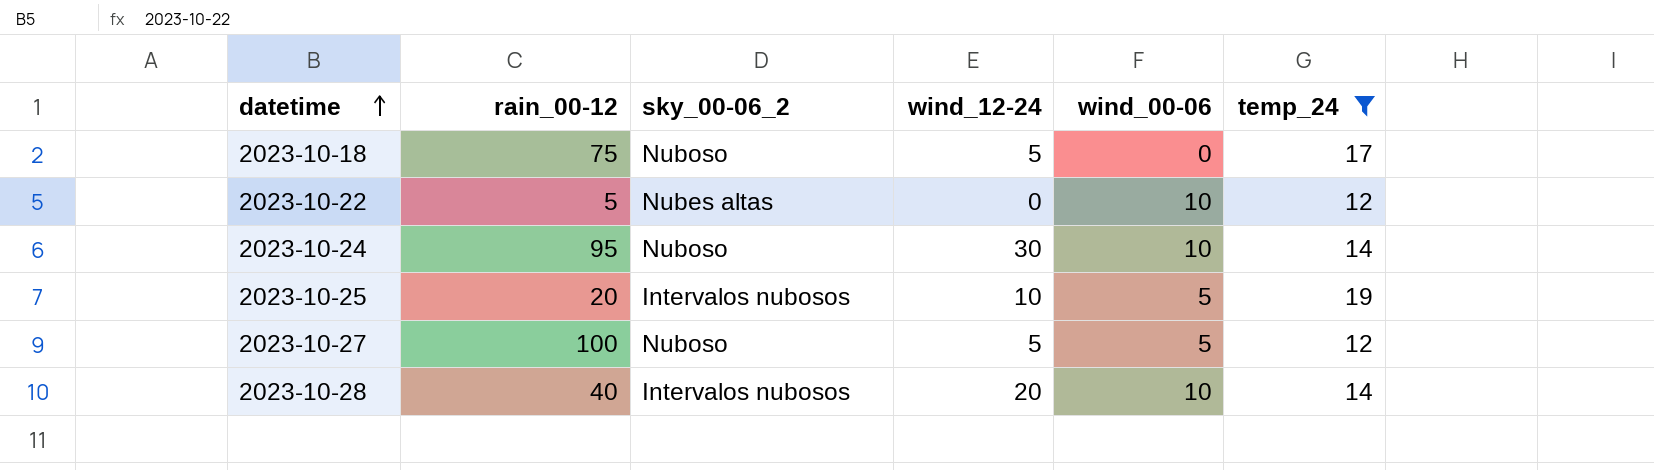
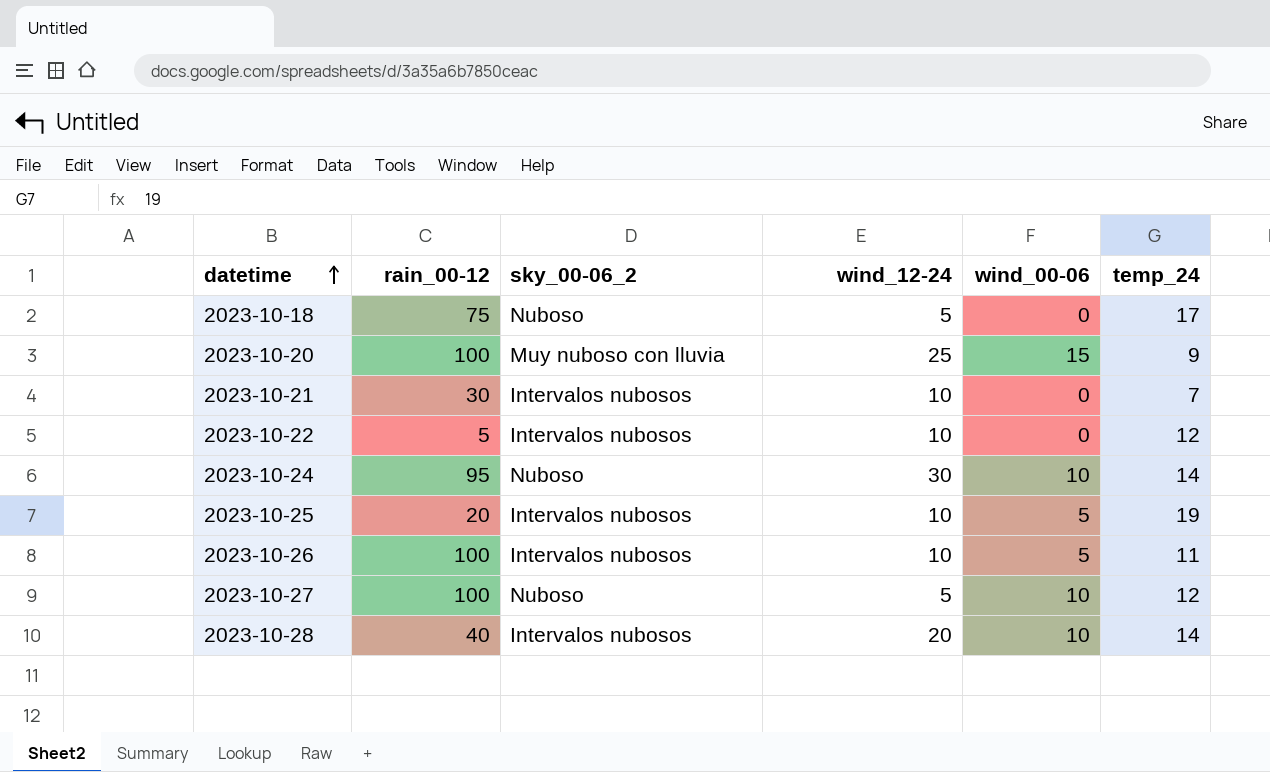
filter: temp_24 >= 12 -> none
2023-10-22 | sky_00-06_2: Nubes altas -> Intervalos nubosos
2023-10-22 | wind_12-24: 0 -> 10
2023-10-22 | wind_00-06: 10 -> 0
2023-10-27 | wind_00-06: 5 -> 10

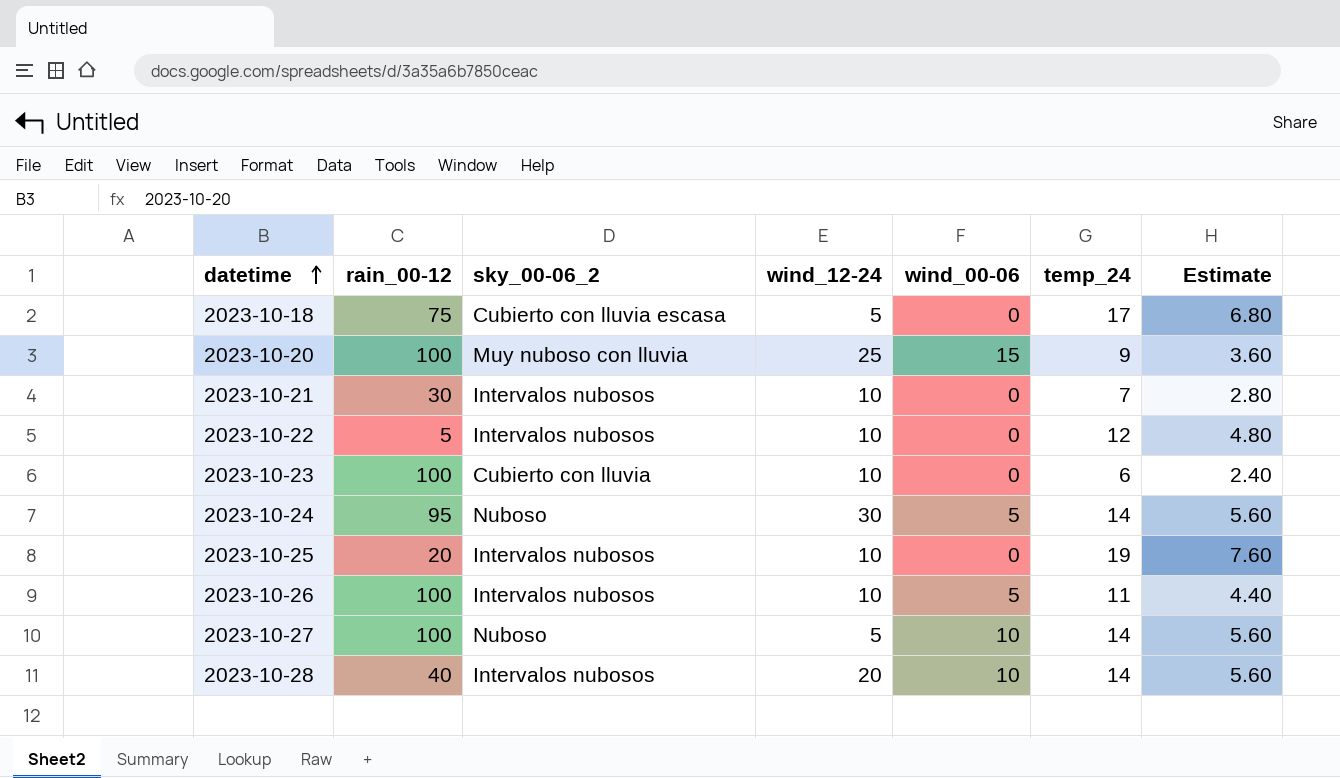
column Estimate | formula: none -> [temp_24] * 0.4
2023-10-18 | sky_00-06_2: Nuboso -> Cubierto con lluvia escasa
row 2023-10-23: none -> 100 | Cubierto con lluvia | 10 | 0 | 6 | 2.40
2023-10-24 | wind_00-06: 10 -> 5
2023-10-25 | wind_00-06: 5 -> 0
2023-10-27 | temp_24: 12 -> 14

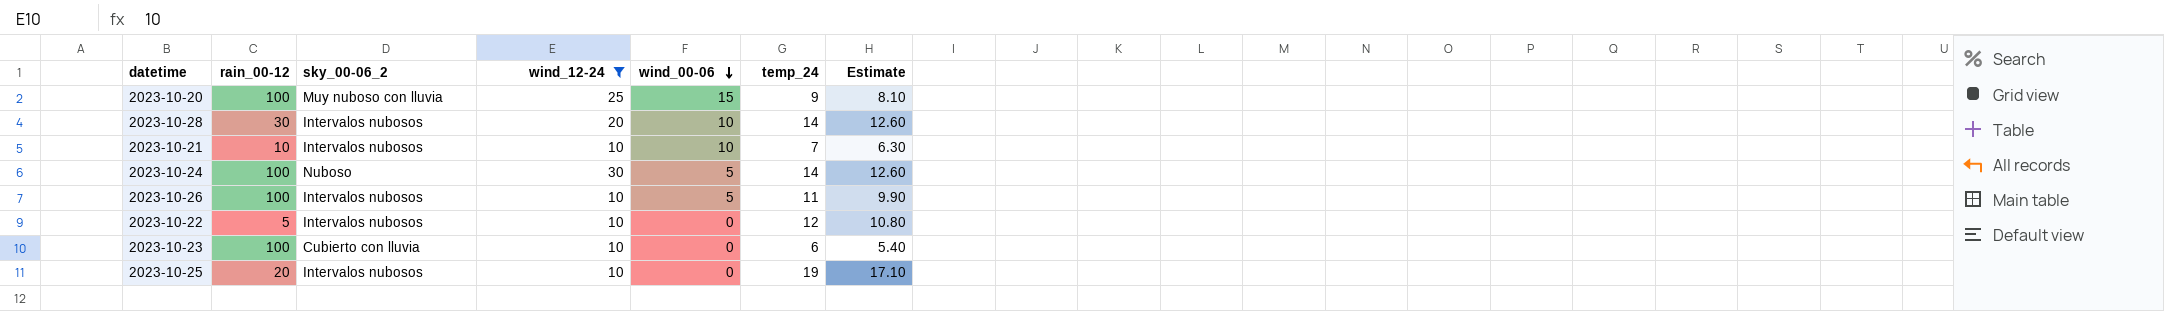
filter: none -> wind_12-24 != 5
row order: datetime ascending -> wind_00-06 descending
column Estimate | formula: [temp_24] * 0.4 -> [temp_24] * 0.9
2023-10-28 | rain_00-12: 40 -> 30
2023-10-21 | rain_00-12: 30 -> 10
2023-10-21 | wind_00-06: 0 -> 10
2023-10-24 | rain_00-12: 95 -> 100

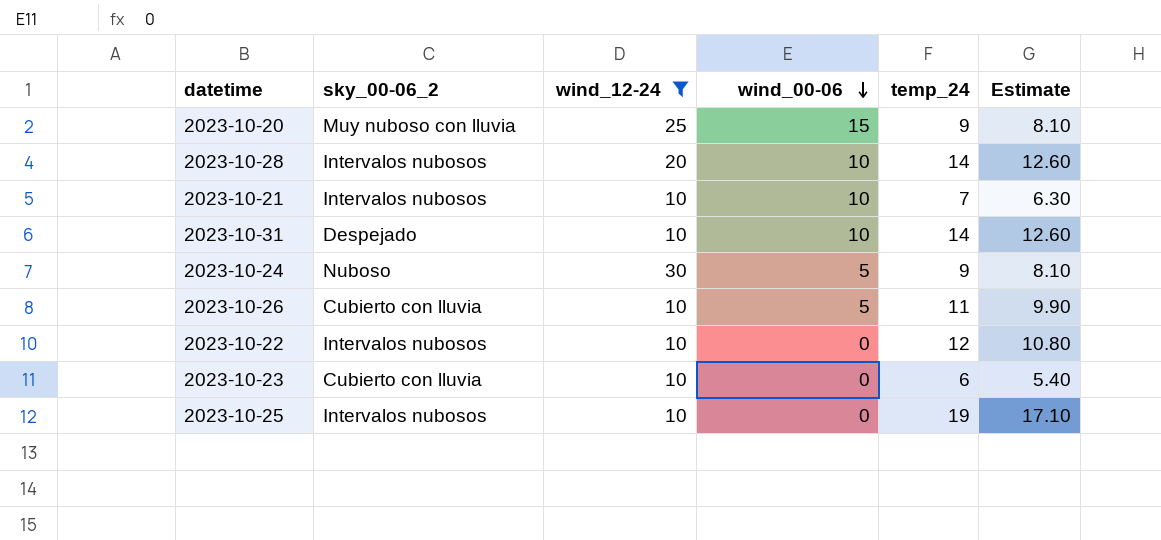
column rain_00-12 | position: 2 -> none
row 2023-10-31: none -> Despejado | 10 | 10 | 14 | 12.60
2023-10-24 | temp_24: 14 -> 9
2023-10-24 | Estimate: 12.60 -> 8.10
2023-10-26 | sky_00-06_2: Intervalos nubosos -> Cubierto con lluvia

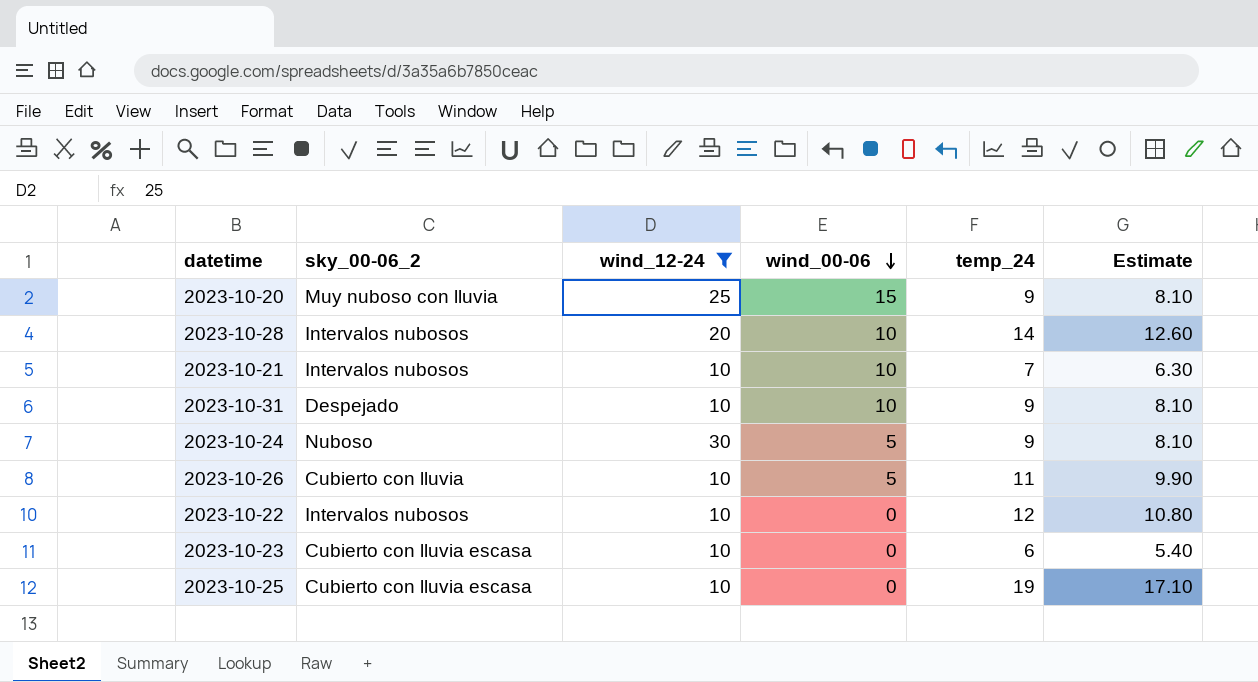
2023-10-31 | temp_24: 14 -> 9
2023-10-31 | Estimate: 12.60 -> 8.10
2023-10-23 | sky_00-06_2: Cubierto con lluvia -> Cubierto con lluvia escasa
2023-10-25 | sky_00-06_2: Intervalos nubosos -> Cubierto con lluvia escasa

